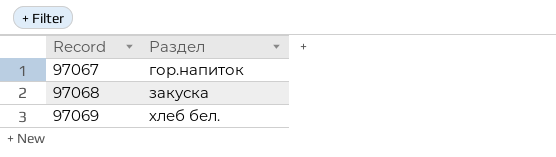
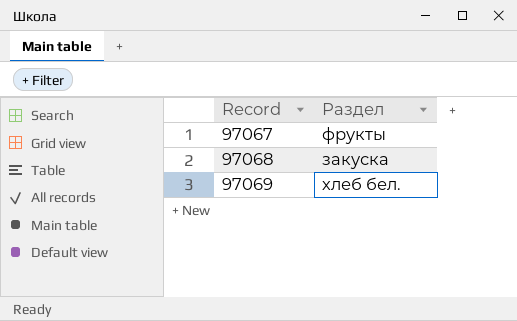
97067 | Раздел: гор.напиток -> фрукты

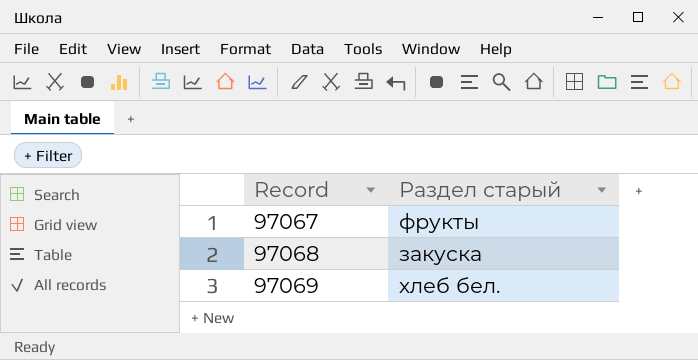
column name: Раздел -> Раздел старый

